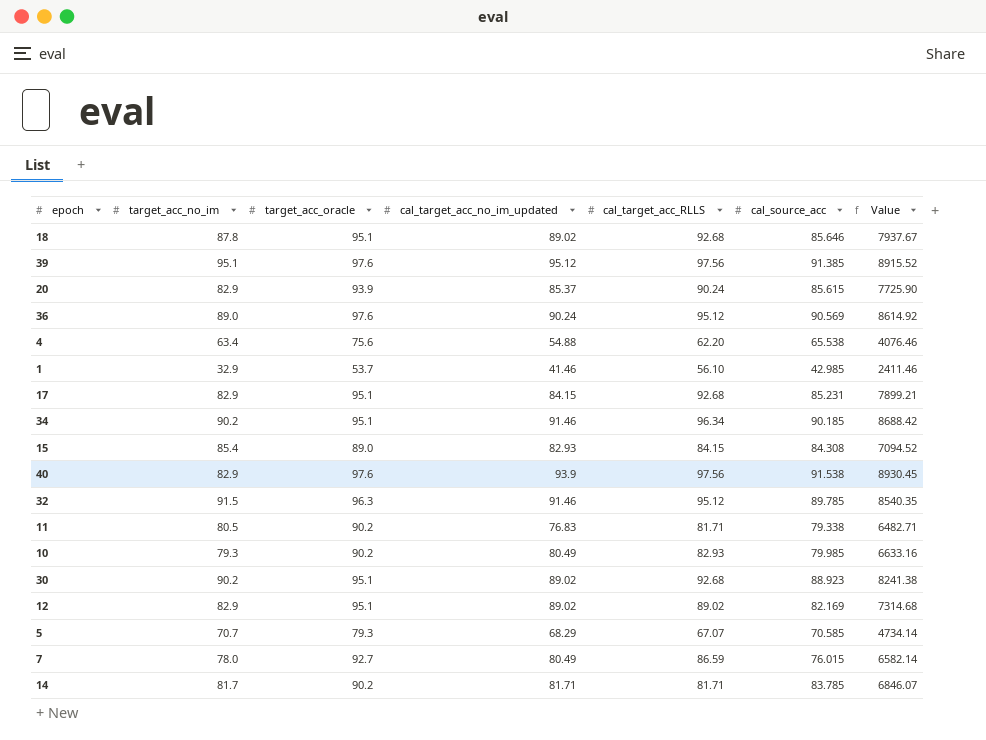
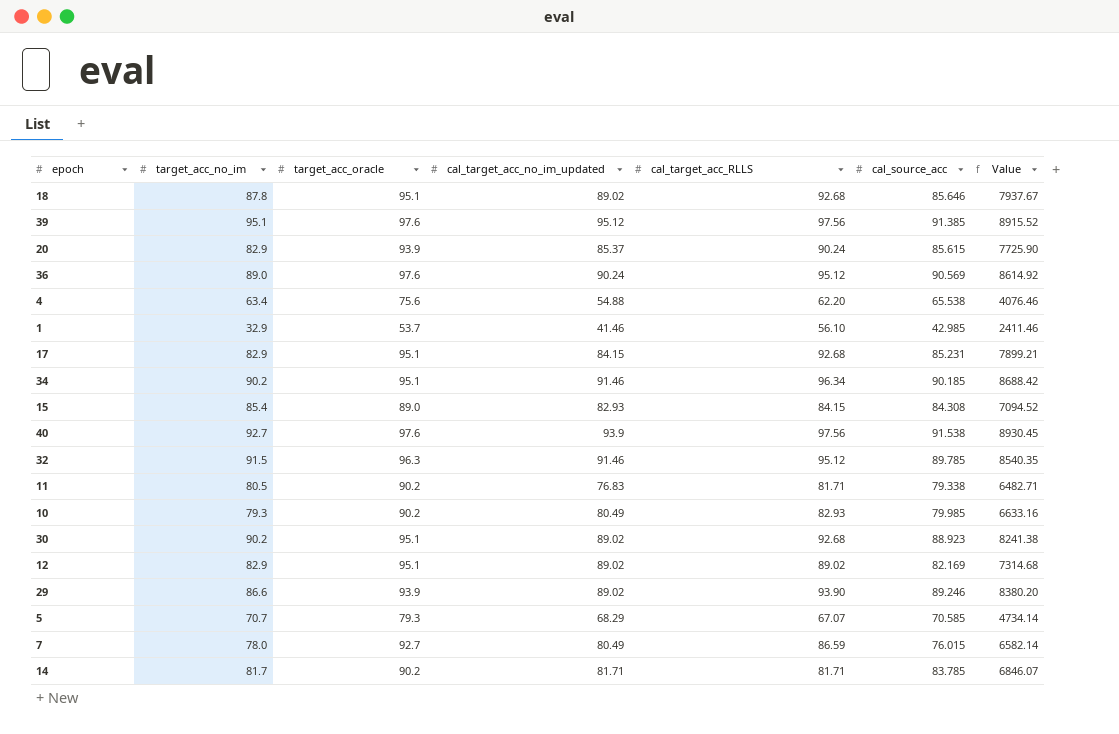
40 | target_acc_no_im: 82.9 -> 92.7
row 29: none -> 86.6 | 93.9 | 89.02 | 93.90 | 89.246 | 8380.20

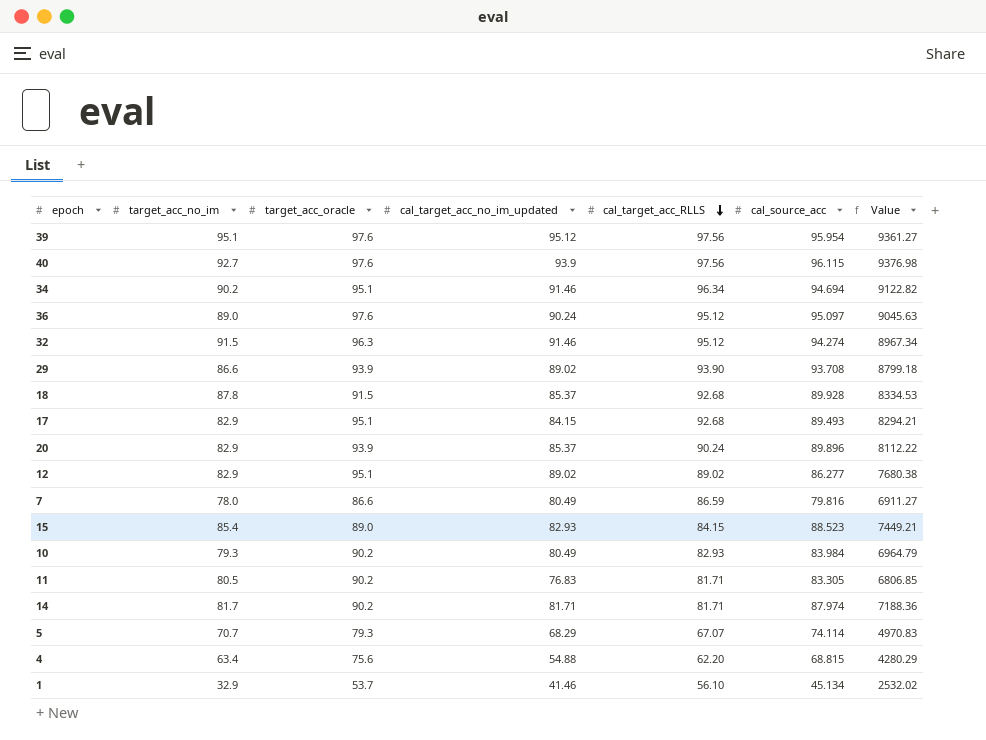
row order: none -> cal_target_acc_RLLS descending
row 30: 90.2 | 95.1 | 89.02 | 92.68 | 88.923 | 8241.38 -> none
39 | cal_source_acc: 91.385 -> 95.954
39 | Value: 8915.52 -> 9361.27
40 | cal_source_acc: 91.538 -> 96.115
40 | Value: 8930.45 -> 9376.98
34 | cal_source_acc: 90.185 -> 94.694
34 | Value: 8688.42 -> 9122.82
36 | cal_source_acc: 90.569 -> 95.097
36 | Value: 8614.92 -> 9045.63
32 | cal_source_acc: 89.785 -> 94.274
32 | Value: 8540.35 -> 8967.34
29 | cal_source_acc: 89.246 -> 93.708
29 | Value: 8380.20 -> 8799.18
18 | target_acc_oracle: 95.1 -> 91.5
18 | cal_target_acc_no_im_updated: 89.02 -> 85.37
18 | cal_source_acc: 85.646 -> 89.928
18 | Value: 7937.67 -> 8334.53
17 | cal_source_acc: 85.231 -> 89.493
17 | Value: 7899.21 -> 8294.21
20 | cal_source_acc: 85.615 -> 89.896
20 | Value: 7725.90 -> 8112.22
12 | cal_source_acc: 82.169 -> 86.277
12 | Value: 7314.68 -> 7680.38
7 | target_acc_oracle: 92.7 -> 86.6
7 | cal_source_acc: 76.015 -> 79.816
7 | Value: 6582.14 -> 6911.27
15 | cal_source_acc: 84.308 -> 88.523
15 | Value: 7094.52 -> 7449.21
10 | cal_source_acc: 79.985 -> 83.984
10 | Value: 6633.16 -> 6964.79
11 | cal_source_acc: 79.338 -> 83.305
11 | Value: 6482.71 -> 6806.85
14 | cal_source_acc: 83.785 -> 87.974
14 | Value: 6846.07 -> 7188.36
5 | cal_source_acc: 70.585 -> 74.114
5 | Value: 4734.14 -> 4970.83
4 | cal_source_acc: 65.538 -> 68.815
4 | Value: 4076.46 -> 4280.29
1 | cal_source_acc: 42.985 -> 45.134
1 | Value: 2411.46 -> 2532.02

